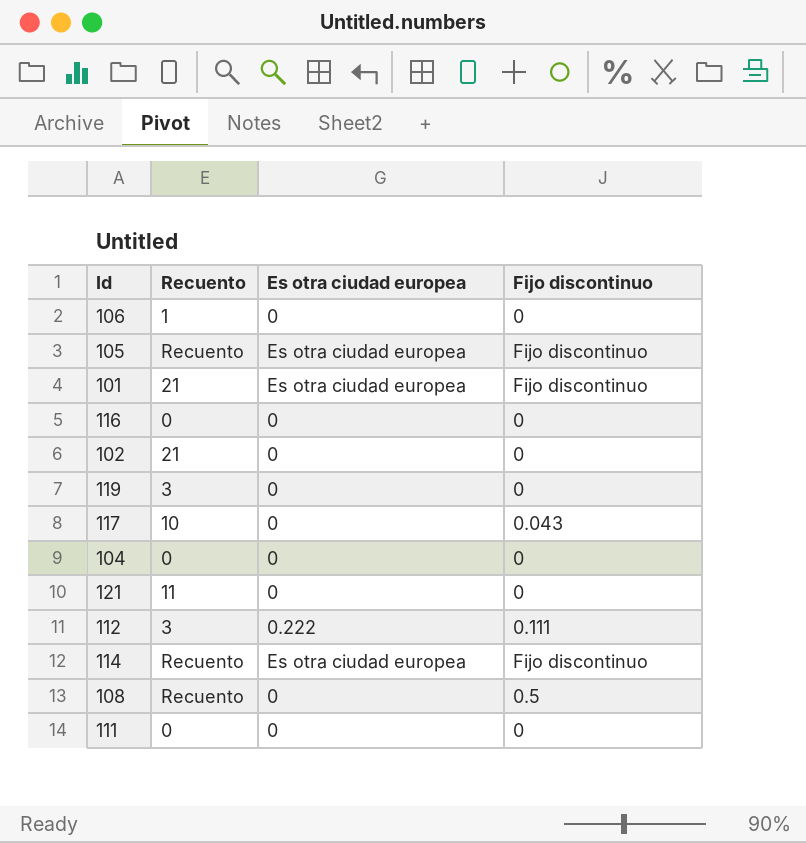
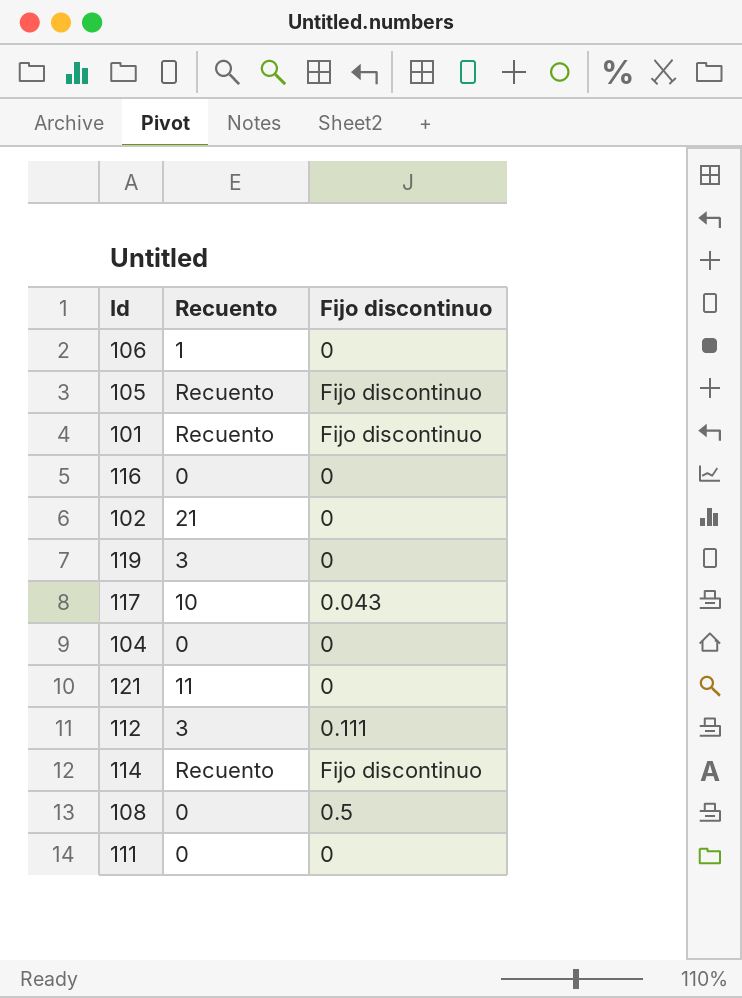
column Es otra ciudad europea | position: 3 -> none
101 | Recuento: 21 -> Recuento
108 | Recuento: Recuento -> 0

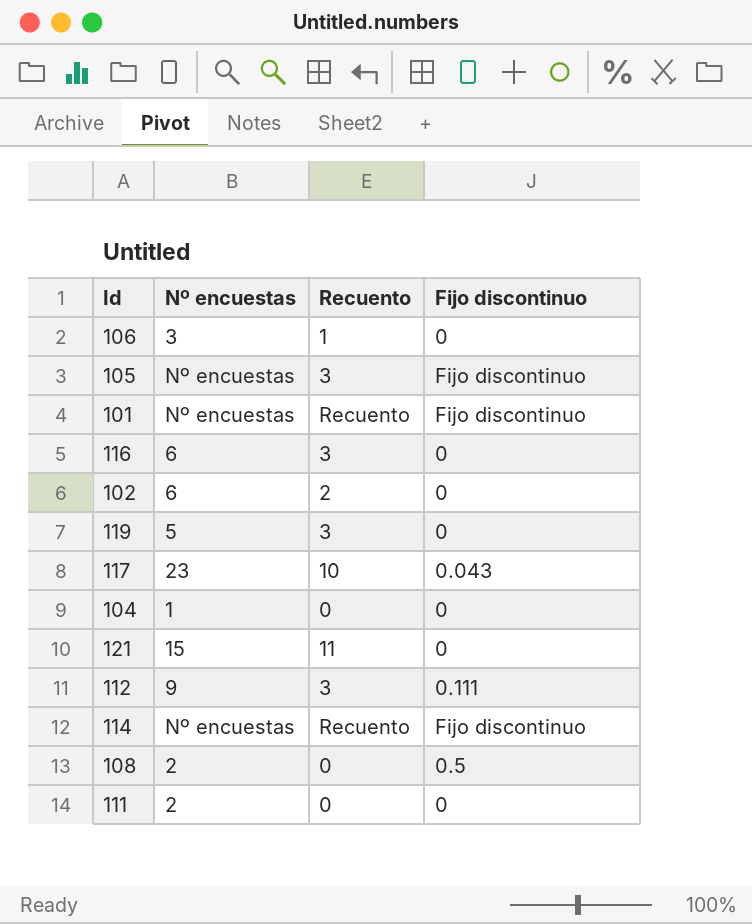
column Nº encuestas | position: none -> 2
105 | Recuento: Recuento -> 3
116 | Recuento: 0 -> 3
102 | Recuento: 21 -> 2

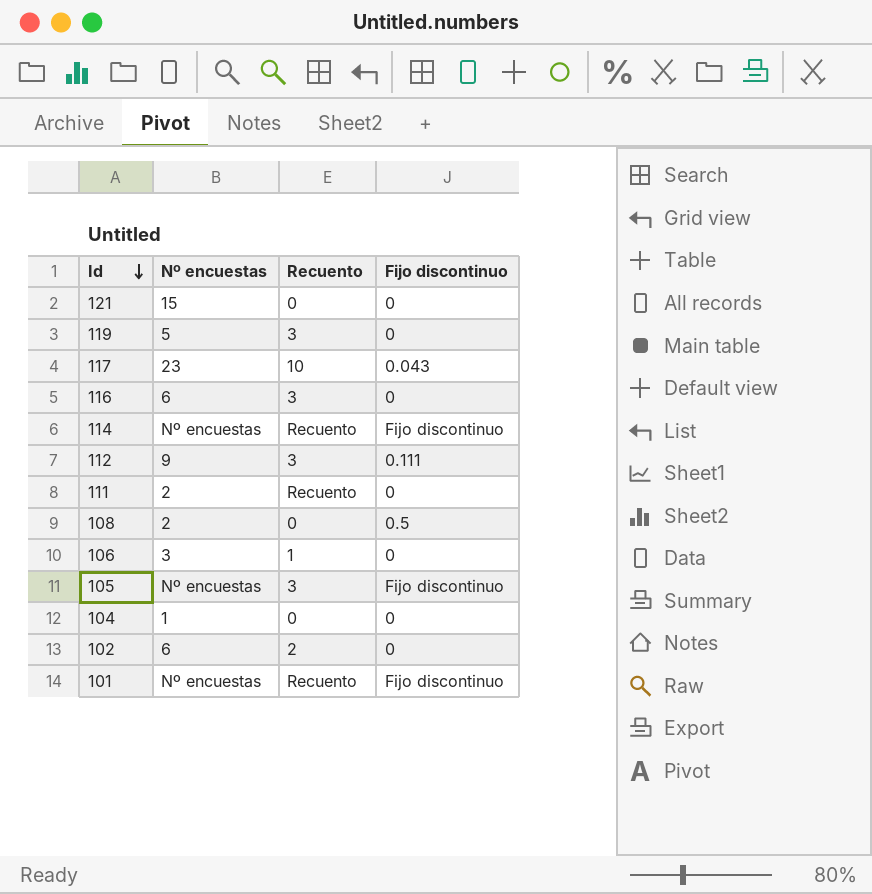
row order: none -> Id descending
121 | Recuento: 11 -> 0
111 | Recuento: 0 -> Recuento

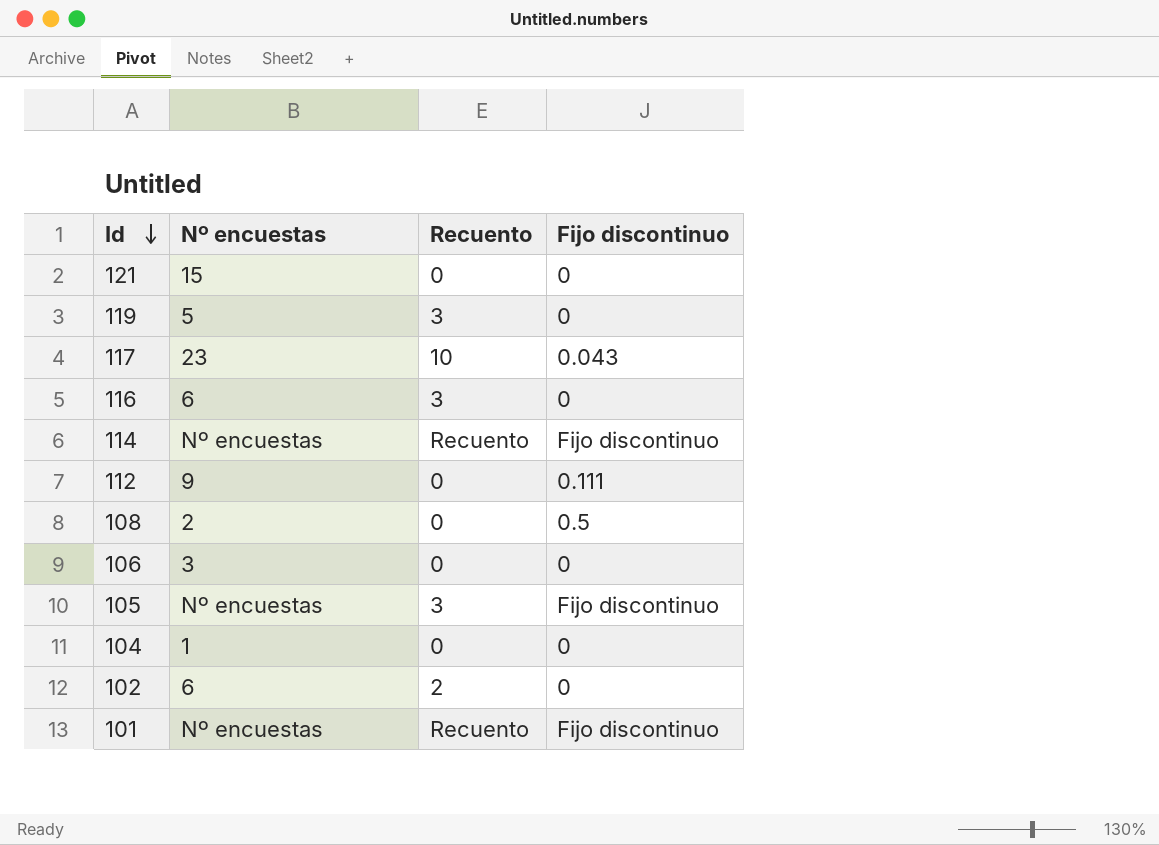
row 111: 2 | Recuento | 0 -> none
112 | Recuento: 3 -> 0
106 | Recuento: 1 -> 0

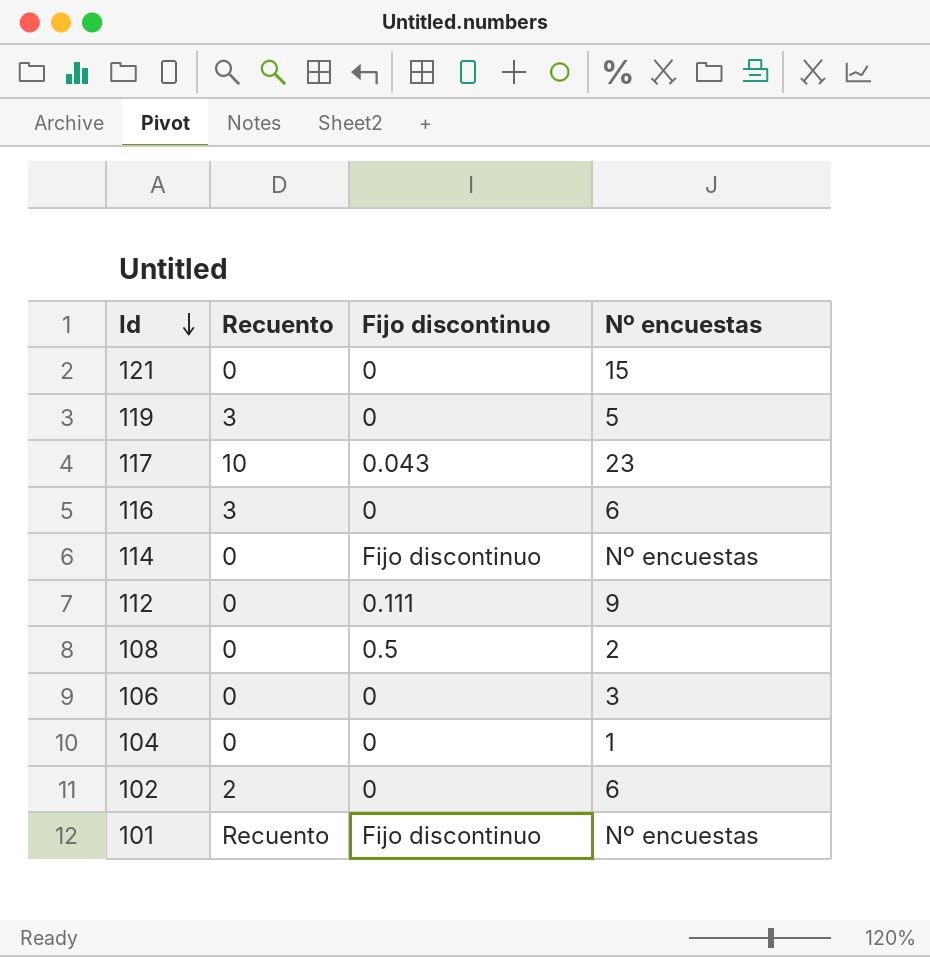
column Nº encuestas | position: 2 -> 4
row 105: Nº encuestas | 3 | Fijo discontinuo -> none
114 | Recuento: Recuento -> 0

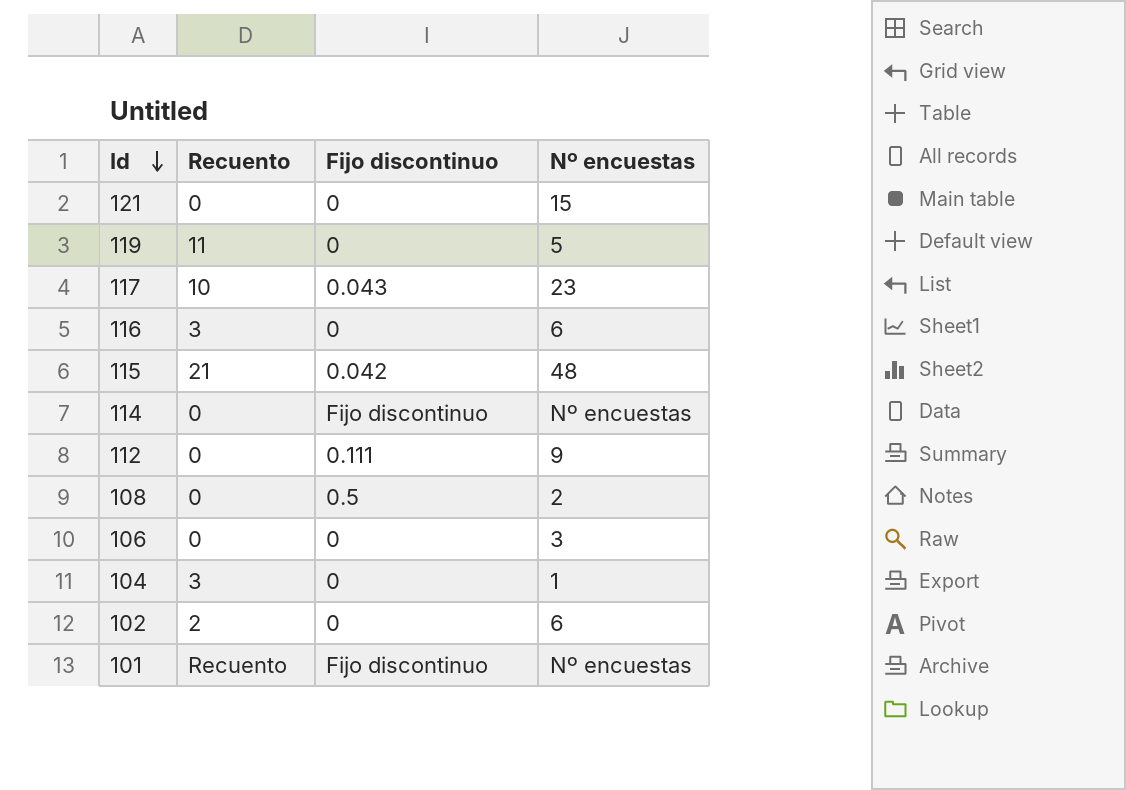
119 | Recuento: 3 -> 11
row 115: none -> 21 | 0.042 | 48
104 | Recuento: 0 -> 3

